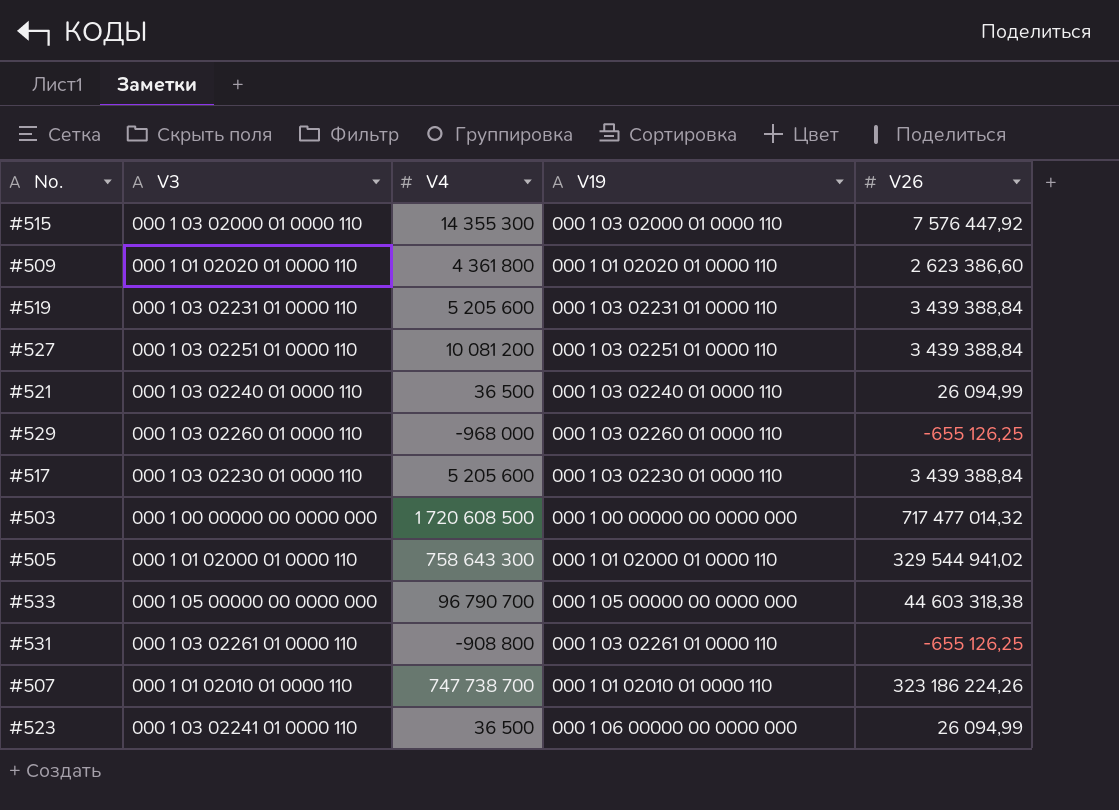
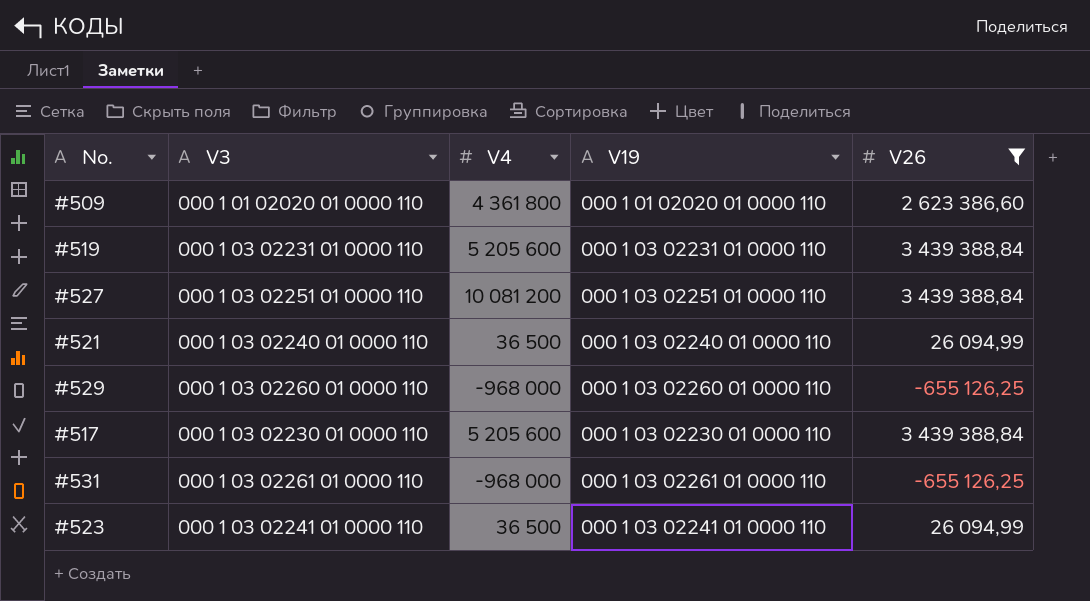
filter: none -> V26 <= 3 439 388,84
#531 | V4: -908 800 -> -968 000
#523 | V19: 000 1 06 00000 00 0000 000 -> 000 1 03 02241 01 0000 110

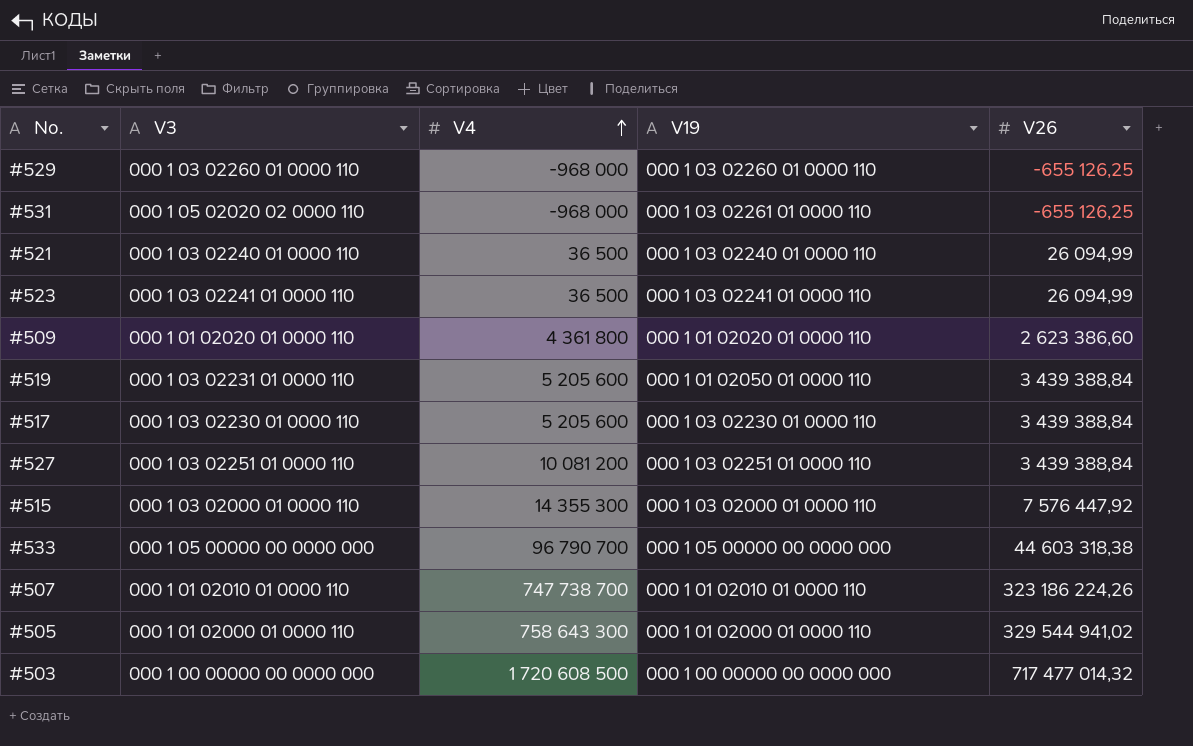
filter: V26 <= 3 439 388,84 -> none
row order: none -> V4 ascending
#531 | V3: 000 1 03 02261 01 0000 110 -> 000 1 05 02020 02 0000 110
#519 | V19: 000 1 03 02231 01 0000 110 -> 000 1 01 02050 01 0000 110

